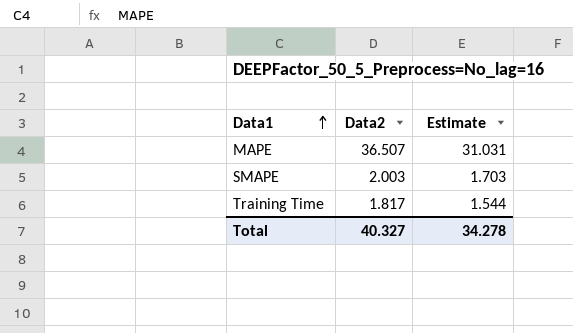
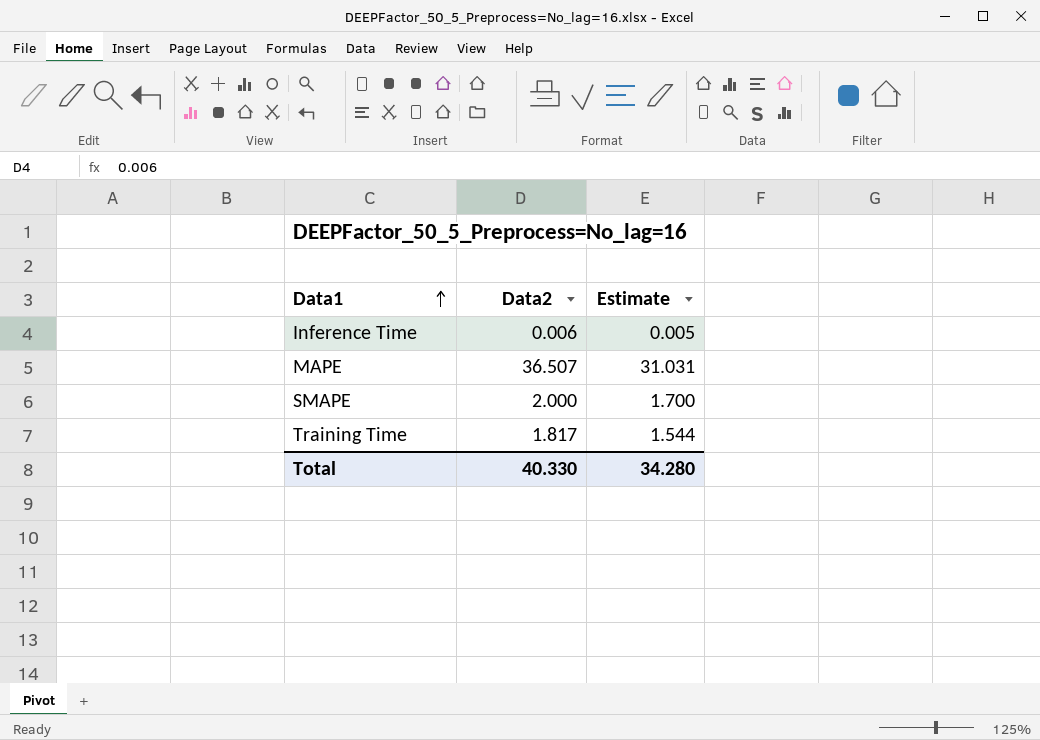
row Inference Time: none -> 0.006 | 0.005
SMAPE | Data2: 2.003 -> 2.000
SMAPE | Estimate: 1.703 -> 1.700
Total | Data2: 40.327 -> 40.330
Total | Estimate: 34.278 -> 34.280

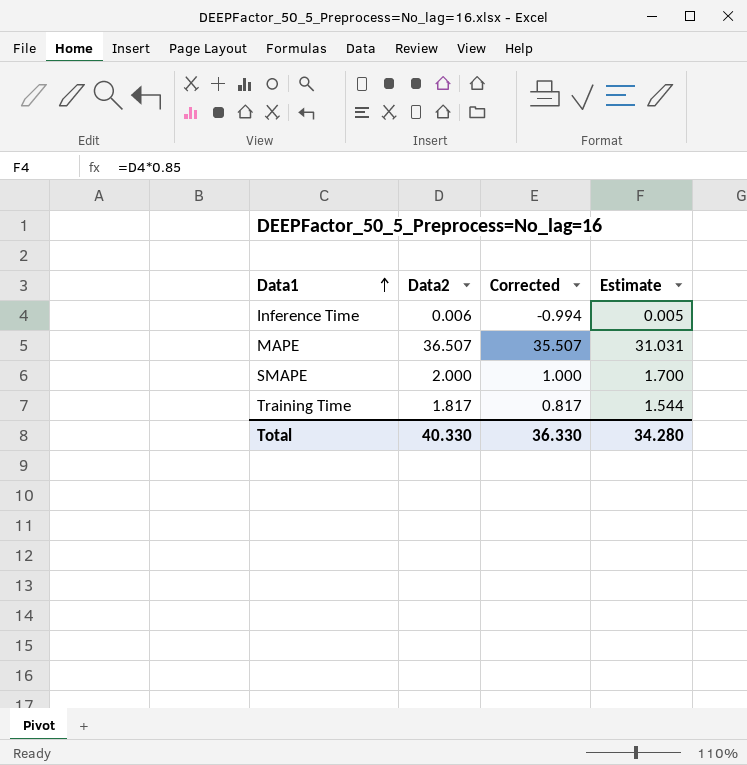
column Corrected | formula: none -> [Data2] - 1

